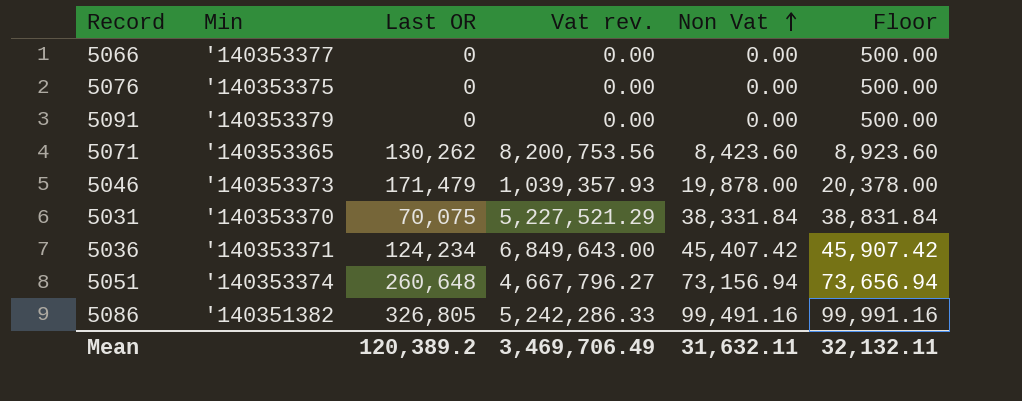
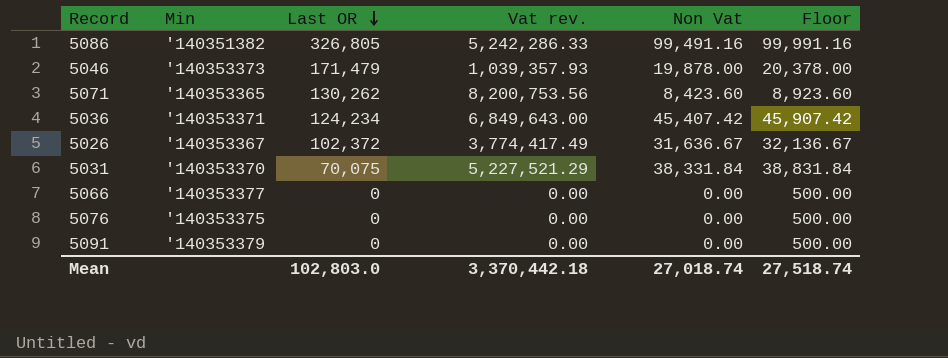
row order: Non Vat ascending -> Last OR descending
row 5051: '140353374 | 260,648 | 4,667,796.27 | 73,156.94 | 73,656.94 -> none
row 5026: none -> '140353367 | 102,372 | 3,774,417.49 | 31,636.67 | 32,136.67
Mean | Last OR: 120,389.2 -> 102,803.0
Mean | Vat rev.: 3,469,706.49 -> 3,370,442.18
Mean | Non Vat: 31,632.11 -> 27,018.74
Mean | Floor: 32,132.11 -> 27,518.74

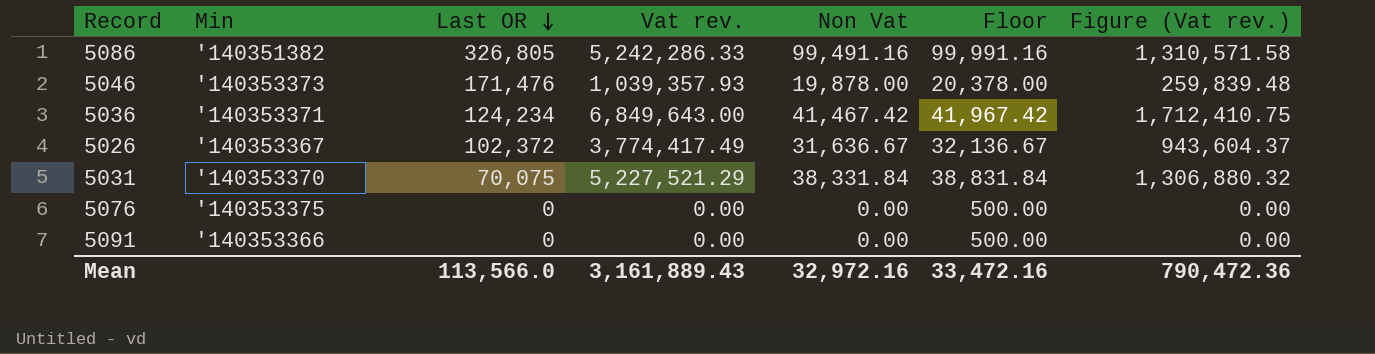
column Figure (Vat rev.) | formula: none -> [Vat rev.] * 0.25
row 5071: '140353365 | 130,262 | 8,200,753.56 | 8,423.60 | 8,923.60 -> none
row 5066: '140353377 | 0 | 0.00 | 0.00 | 500.00 -> none
5046 | Last OR: 171,479 -> 171,476
5036 | Non Vat: 45,407.42 -> 41,467.42
5036 | Floor: 45,907.42 -> 41,967.42
5091 | Min: '140353379 -> '140353366
Mean | Last OR: 102,803.0 -> 113,566.0
Mean | Vat rev.: 3,370,442.18 -> 3,161,889.43
Mean | Non Vat: 27,018.74 -> 32,972.16
Mean | Floor: 27,518.74 -> 33,472.16

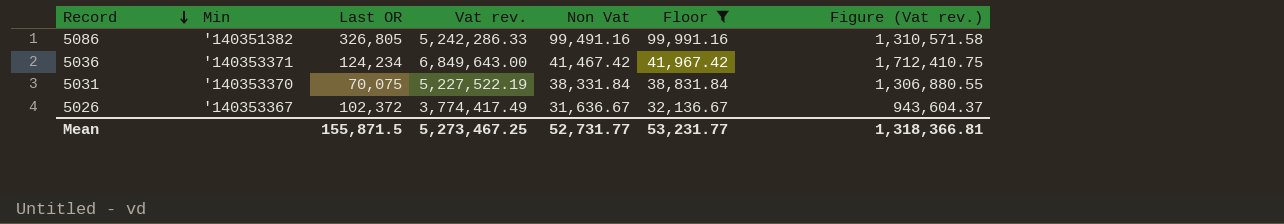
filter: none -> Floor >= 32,136.67
row order: Last OR descending -> Record descending
5031 | Vat rev.: 5,227,521.29 -> 5,227,522.19
5031 | Figure (Vat rev.): 1,306,880.32 -> 1,306,880.55
Mean | Last OR: 113,566.0 -> 155,871.5
Mean | Vat rev.: 3,161,889.43 -> 5,273,467.25
Mean | Non Vat: 32,972.16 -> 52,731.77
Mean | Floor: 33,472.16 -> 53,231.77
Mean | Figure (Vat rev.): 790,472.36 -> 1,318,366.81

